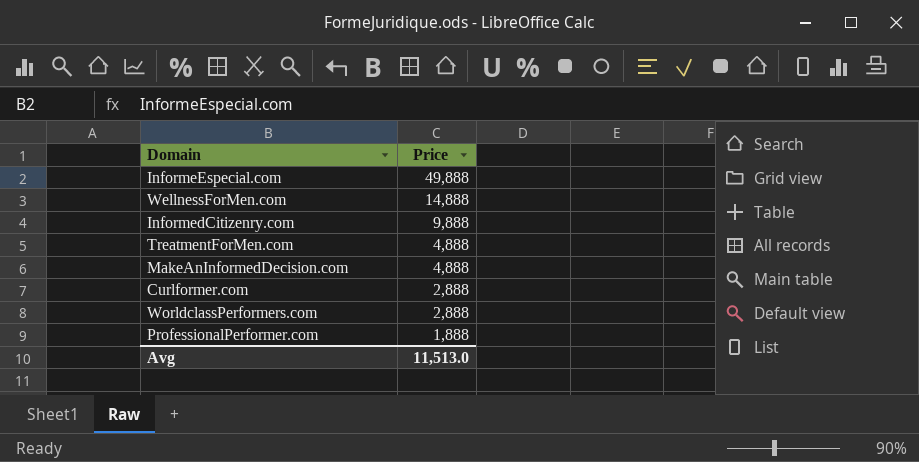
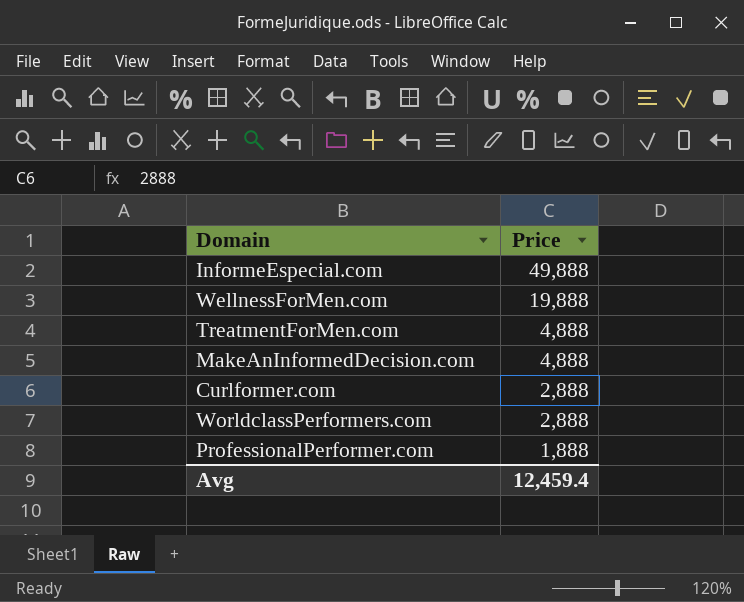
row InformedCitizenry.com: 9,888 -> none
WellnessForMen.com | Price: 14,888 -> 19,888
Avg | Price: 11,513.0 -> 12,459.4

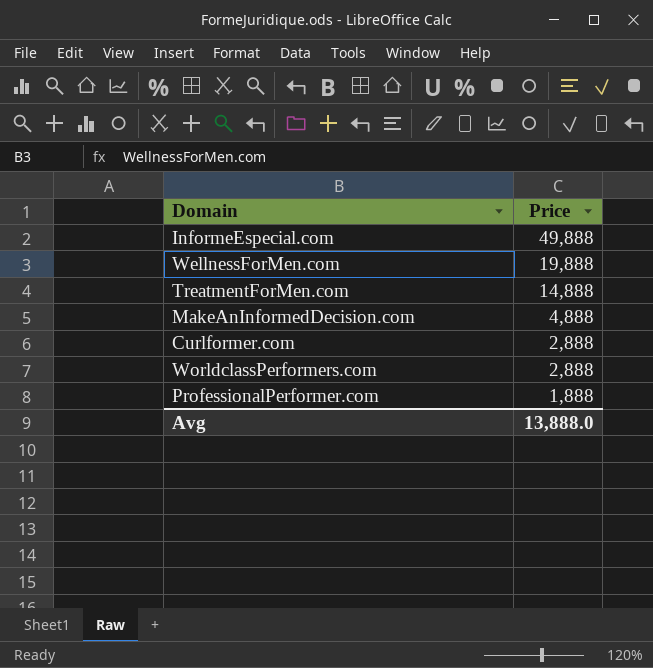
TreatmentForMen.com | Price: 4,888 -> 14,888
Avg | Price: 12,459.4 -> 13,888.0

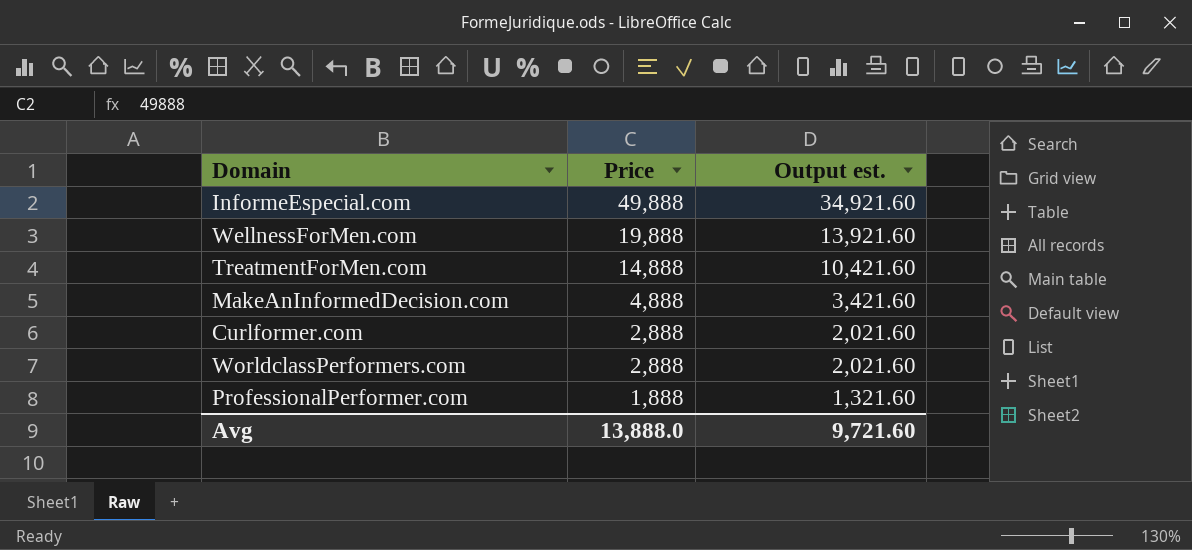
column Output est. | formula: none -> [Price] * 0.7

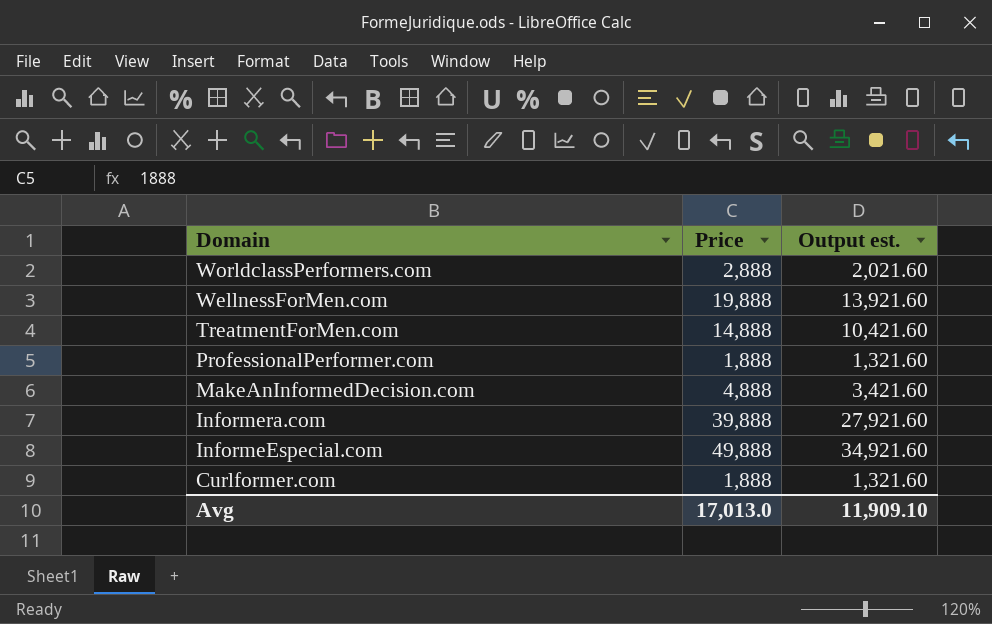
row order: Price descending -> Domain descending
row Informera.com: none -> 39,888 | 27,921.60
Curlformer.com | Price: 2,888 -> 1,888
Curlformer.com | Output est.: 2,021.60 -> 1,321.60
Avg | Price: 13,888.0 -> 17,013.0
Avg | Output est.: 9,721.60 -> 11,909.10

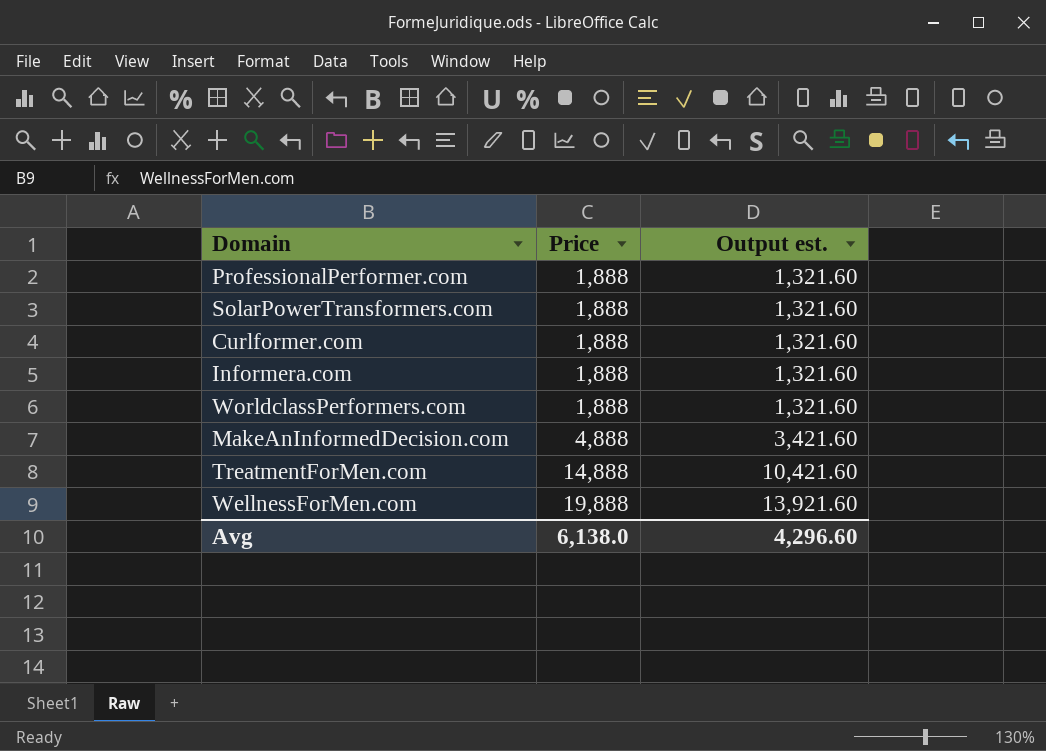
row order: Domain descending -> Price ascending
row InformeEspecial.com: 49,888 | 34,921.60 -> none
row SolarPowerTransformers.com: none -> 1,888 | 1,321.60
Informera.com | Price: 39,888 -> 1,888
Informera.com | Output est.: 27,921.60 -> 1,321.60
WorldclassPerformers.com | Price: 2,888 -> 1,888
WorldclassPerformers.com | Output est.: 2,021.60 -> 1,321.60
Avg | Price: 17,013.0 -> 6,138.0
Avg | Output est.: 11,909.10 -> 4,296.60

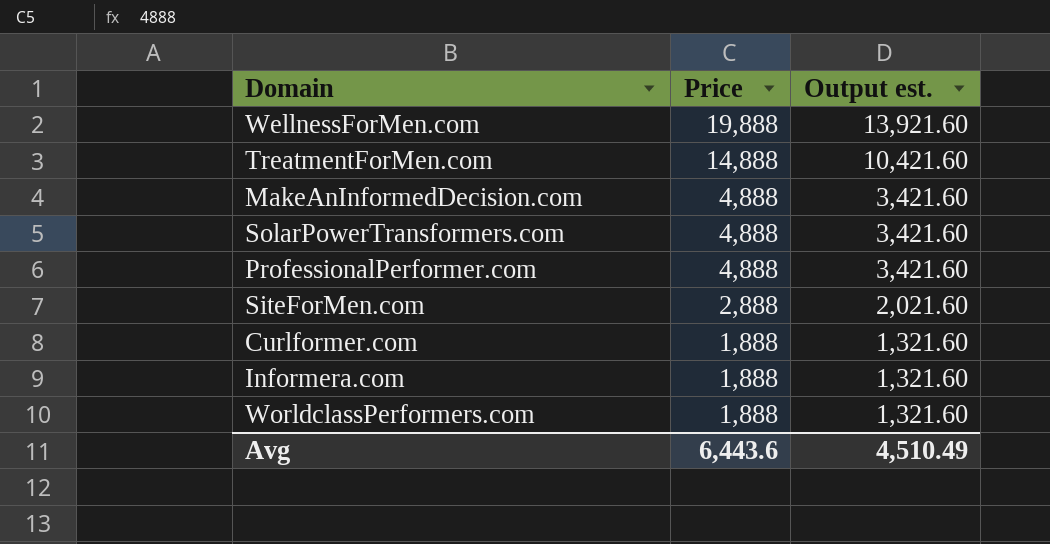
row order: Price ascending -> Price descending
SolarPowerTransformers.com | Price: 1,888 -> 4,888
SolarPowerTransformers.com | Output est.: 1,321.60 -> 3,421.60
ProfessionalPerformer.com | Price: 1,888 -> 4,888
ProfessionalPerformer.com | Output est.: 1,321.60 -> 3,421.60
row SiteForMen.com: none -> 2,888 | 2,021.60
Avg | Price: 6,138.0 -> 6,443.6
Avg | Output est.: 4,296.60 -> 4,510.49

